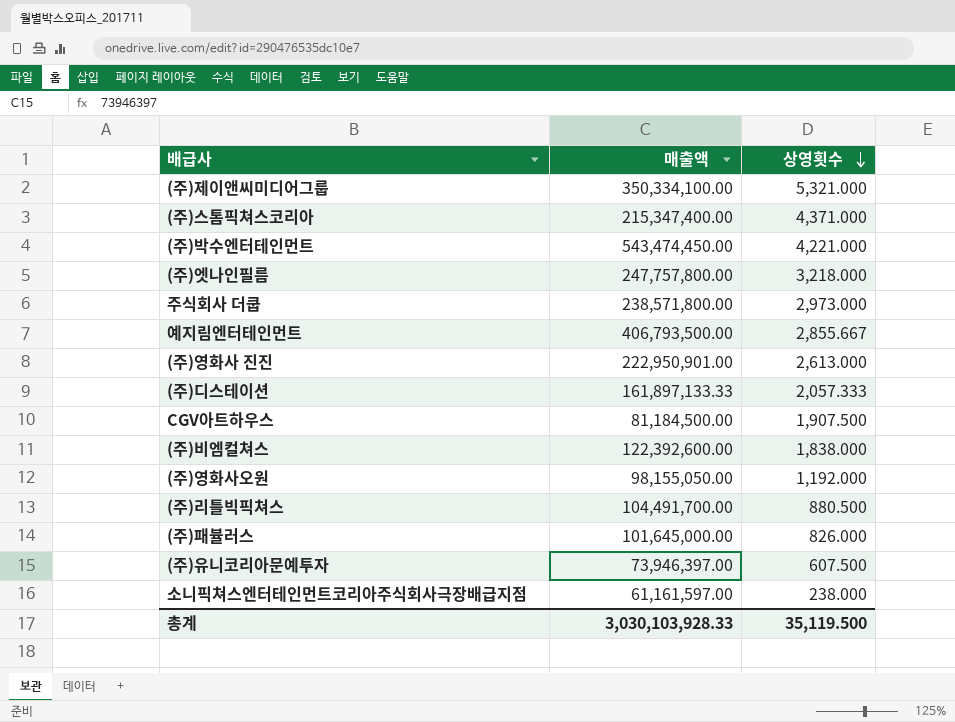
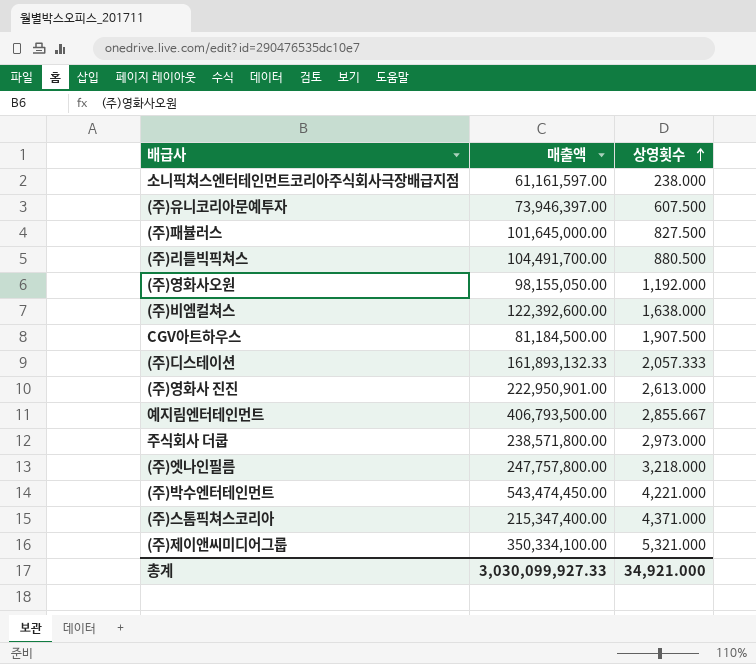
row order: 상영횟수 descending -> 상영횟수 ascending
(주)패뷸러스 | 상영횟수: 826.000 -> 827.500
(주)비엠컬쳐스 | 상영횟수: 1,838.000 -> 1,638.000
(주)디스테이션 | 매출액: 161,897,133.33 -> 161,893,132.33
총계 | 매출액: 3,030,103,928.33 -> 3,030,099,927.33
총계 | 상영횟수: 35,119.500 -> 34,921.000

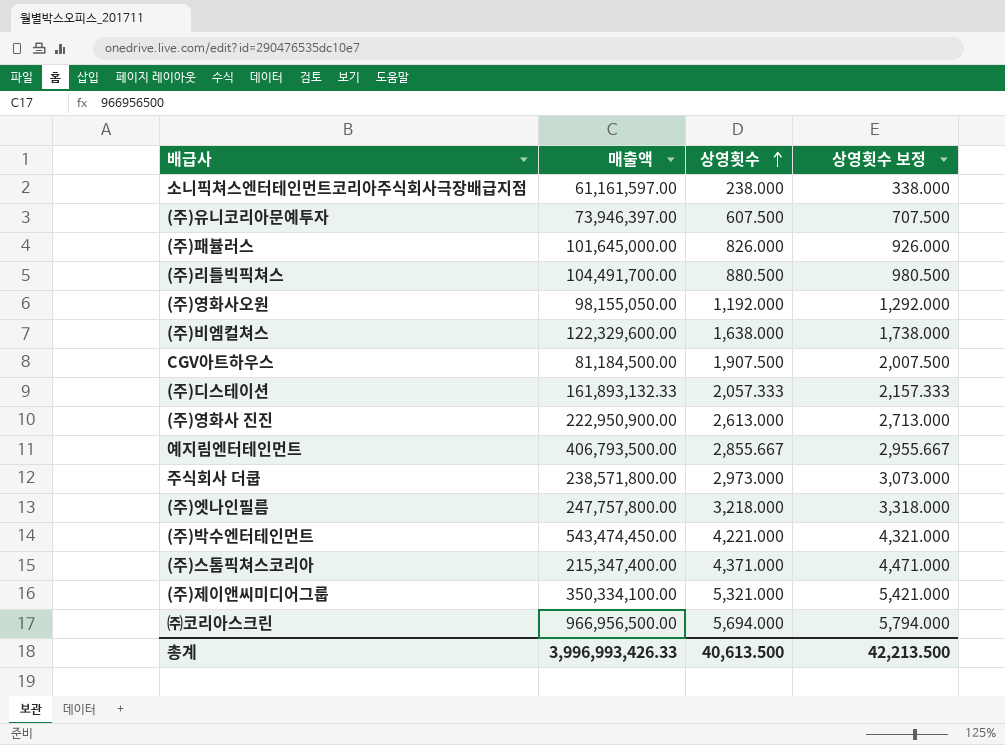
column 상영횟수 보정 | formula: none -> [상영횟수] + 100
(주)패뷸러스 | 상영횟수: 827.500 -> 826.000
(주)비엠컬쳐스 | 매출액: 122,392,600.00 -> 122,329,600.00
(주)영화사 진진 | 매출액: 222,950,901.00 -> 222,950,900.00
row ㈜코리아스크린: none -> 966,956,500.00 | 5,694.000 | 5,794.000
총계 | 매출액: 3,030,099,927.33 -> 3,996,993,426.33
총계 | 상영횟수: 34,921.000 -> 40,613.500

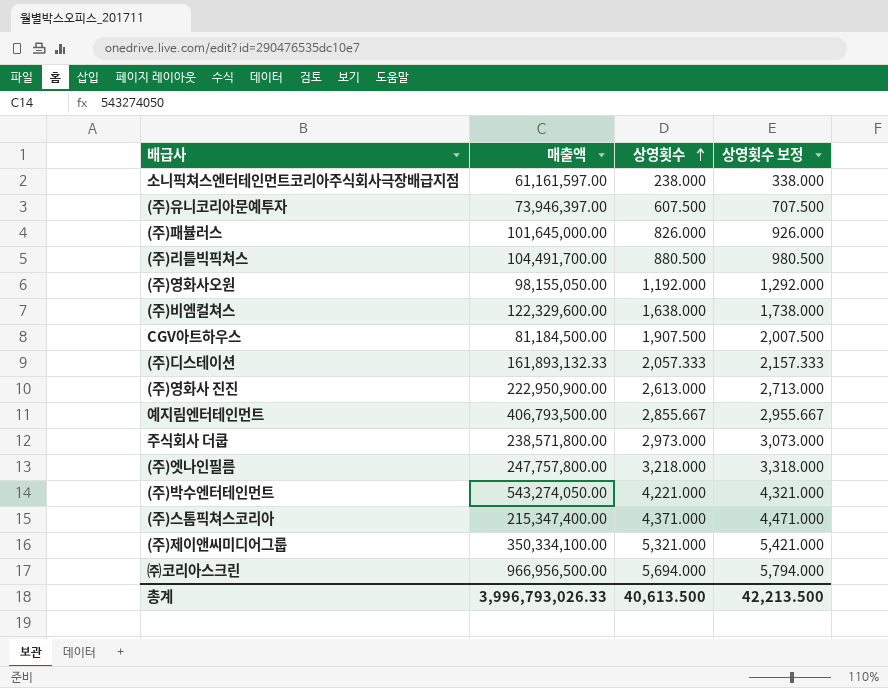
(주)박수엔터테인먼트 | 매출액: 543,474,450.00 -> 543,274,050.00
총계 | 매출액: 3,996,993,426.33 -> 3,996,793,026.33

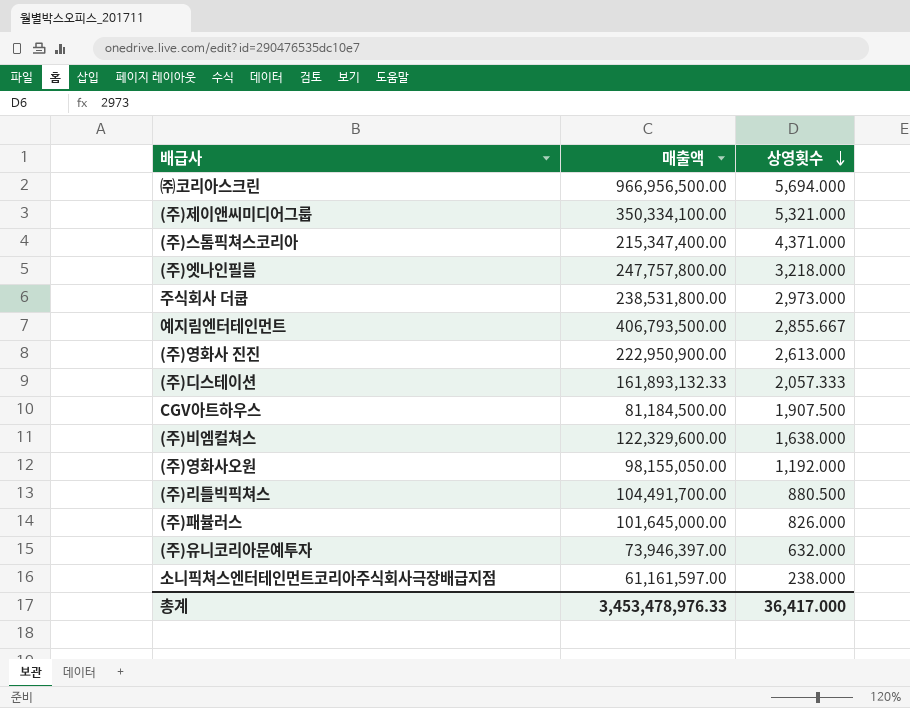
row order: 상영횟수 ascending -> 상영횟수 descending
column 상영횟수 보정 | formula: [상영횟수] + 100 -> none
row (주)박수엔터테인먼트: 543,274,050.00 | 4,221.000 | 4,321.000 -> none
주식회사 더쿱 | 매출액: 238,571,800.00 -> 238,531,800.00
(주)유니코리아문예투자 | 상영횟수: 607.500 -> 632.000
총계 | 매출액: 3,996,793,026.33 -> 3,453,478,976.33
총계 | 상영횟수: 40,613.500 -> 36,417.000

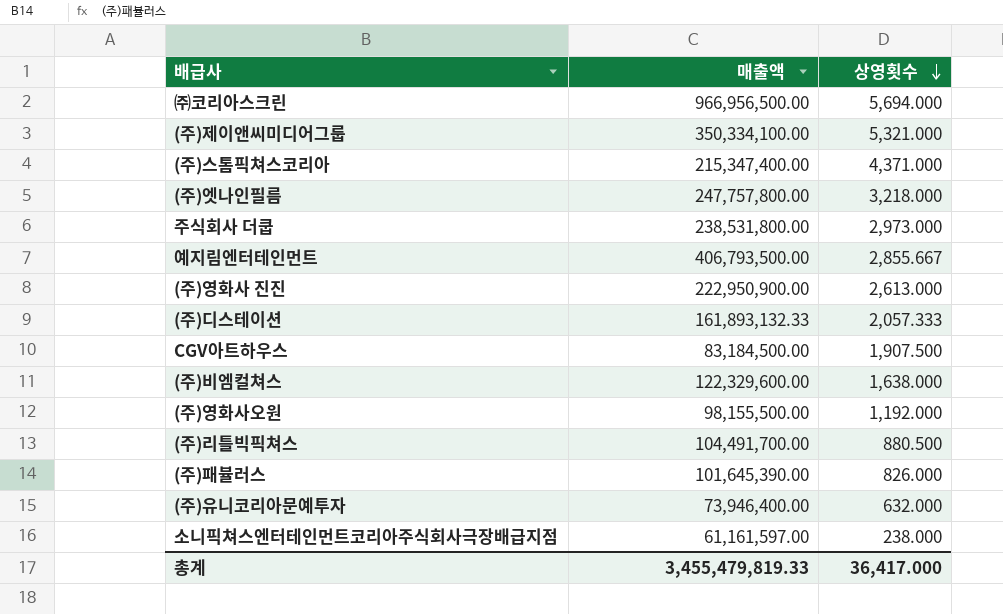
CGV아트하우스 | 매출액: 81,184,500.00 -> 83,184,500.00
(주)영화사오원 | 매출액: 98,155,050.00 -> 98,155,500.00
(주)패뷸러스 | 매출액: 101,645,000.00 -> 101,645,390.00
(주)유니코리아문예투자 | 매출액: 73,946,397.00 -> 73,946,400.00
총계 | 매출액: 3,453,478,976.33 -> 3,455,479,819.33

